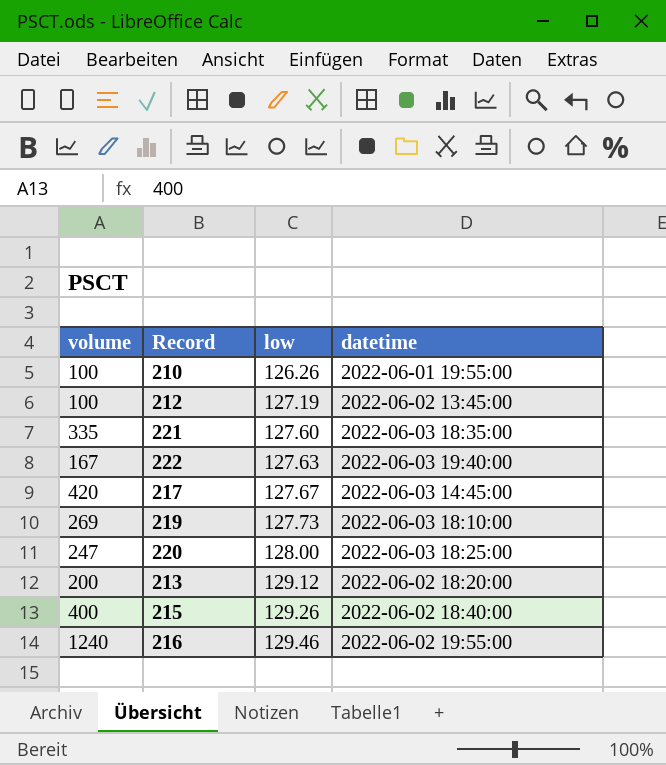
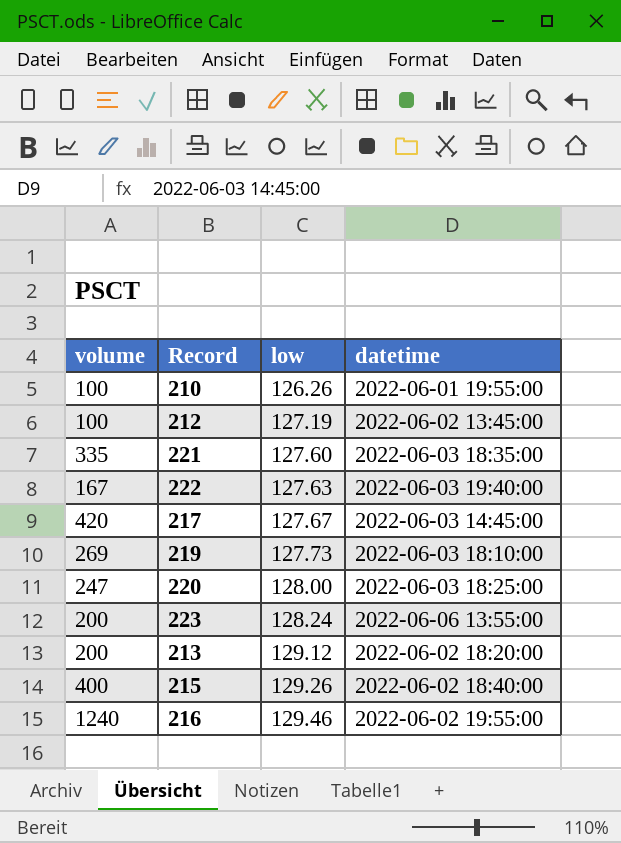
row 223: none -> 200 | 128.24 | 2022-06-06 13:55:00

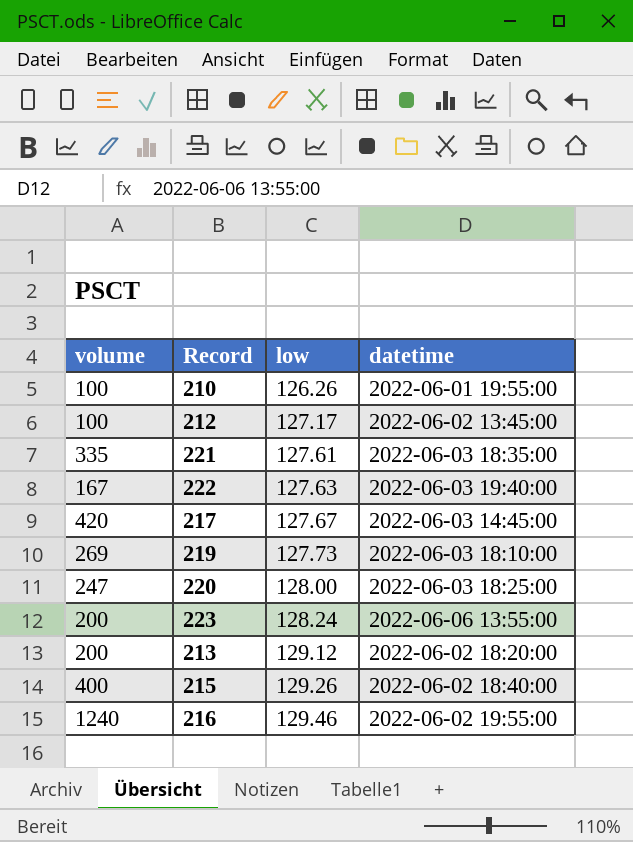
212 | low: 127.19 -> 127.17
221 | low: 127.60 -> 127.61

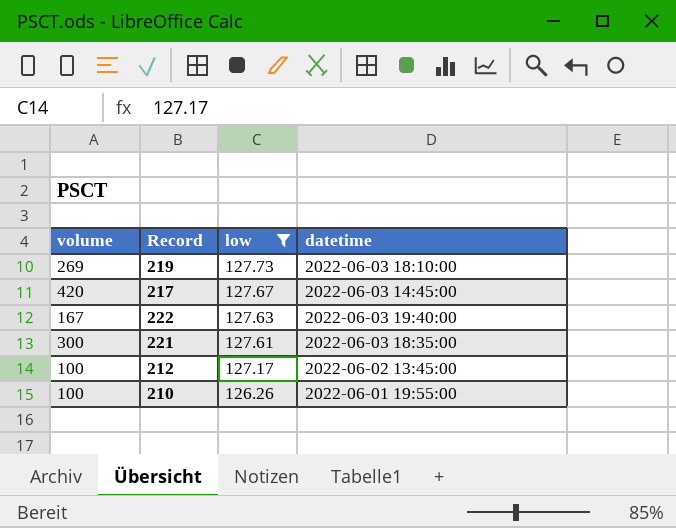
filter: none -> low <= 127.73
row order: low ascending -> low descending
221 | volume: 335 -> 300

